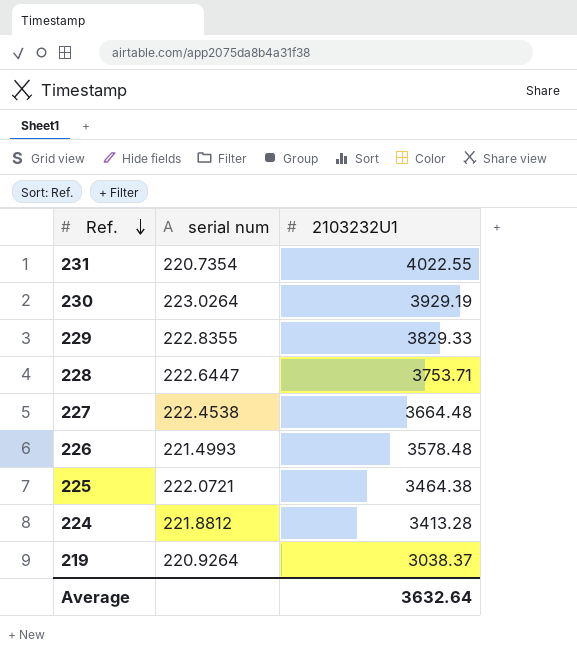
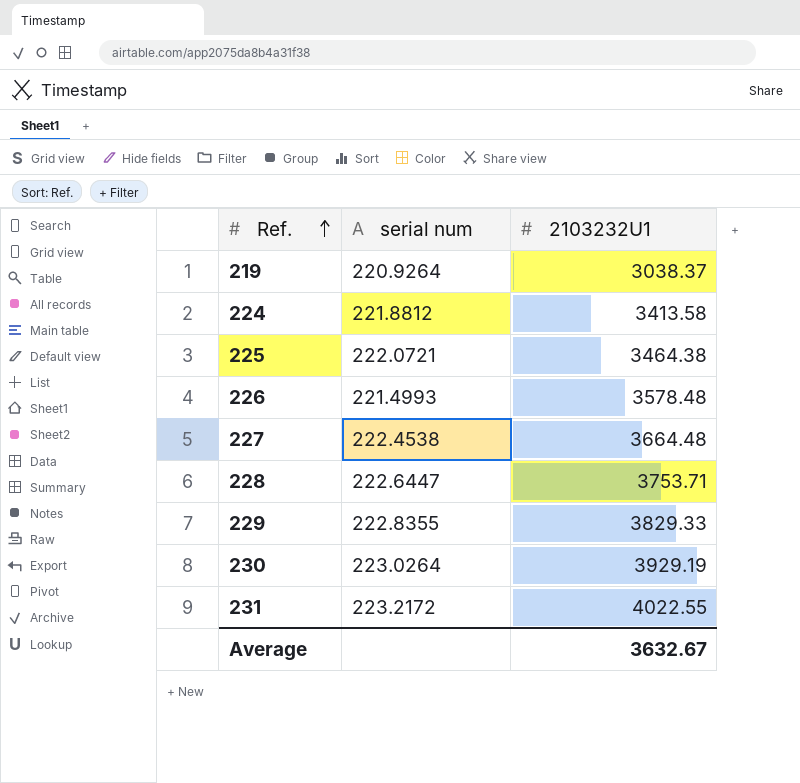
row order: Ref. descending -> Ref. ascending
224 | 2103232U1: 3413.28 -> 3413.58
231 | serial num: 220.7354 -> 223.2172
Average | 2103232U1: 3632.64 -> 3632.67

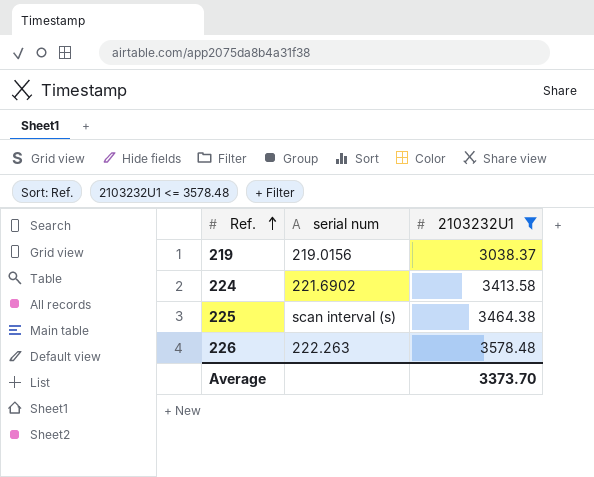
filter: none -> 2103232U1 <= 3578.48
219 | serial num: 220.9264 -> 219.0156
224 | serial num: 221.8812 -> 221.6902
225 | serial num: 222.0721 -> scan interval (s)
226 | serial num: 221.4993 -> 222.263
Average | 2103232U1: 3632.67 -> 3373.70

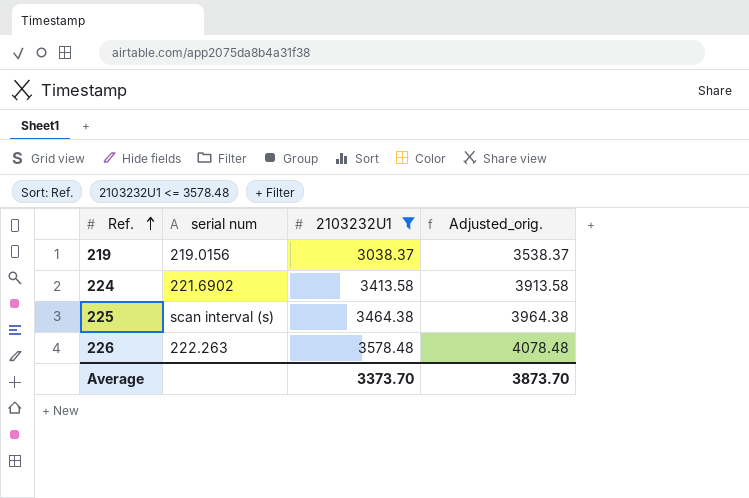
column Adjusted_orig. | formula: none -> [2103232U1] + 500

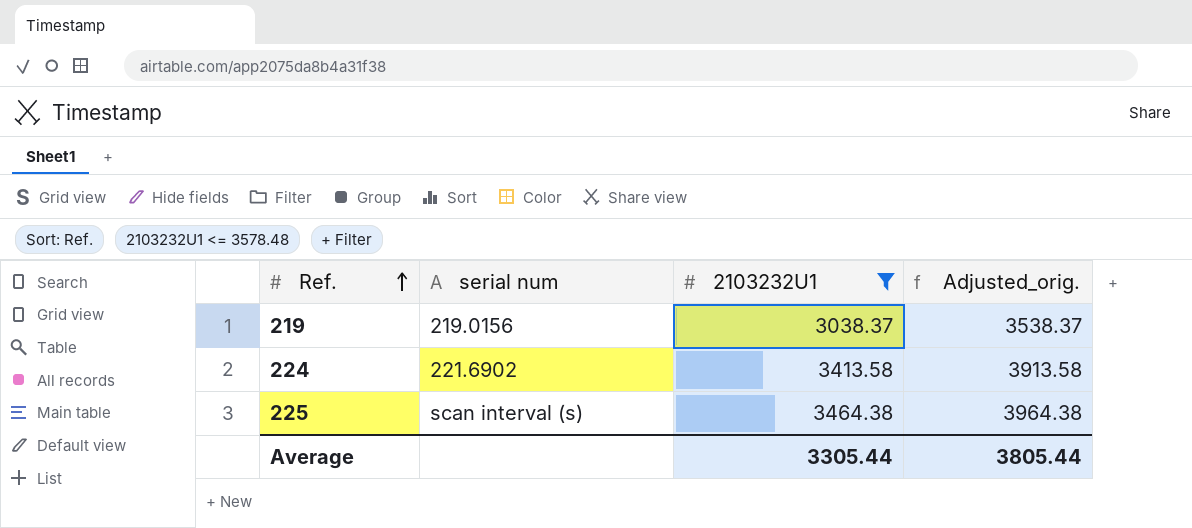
row 226: 222.263 | 3578.48 | 4078.48 -> none
Average | 2103232U1: 3373.70 -> 3305.44
Average | Adjusted_orig.: 3873.70 -> 3805.44

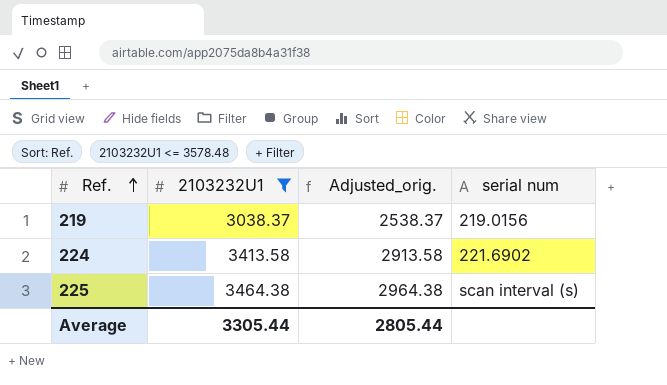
column Adjusted_orig. | formula: [2103232U1] + 500 -> [2103232U1] - 500
column serial num | position: 2 -> 4
Average | Adjusted_orig.: 3805.44 -> 2805.44

